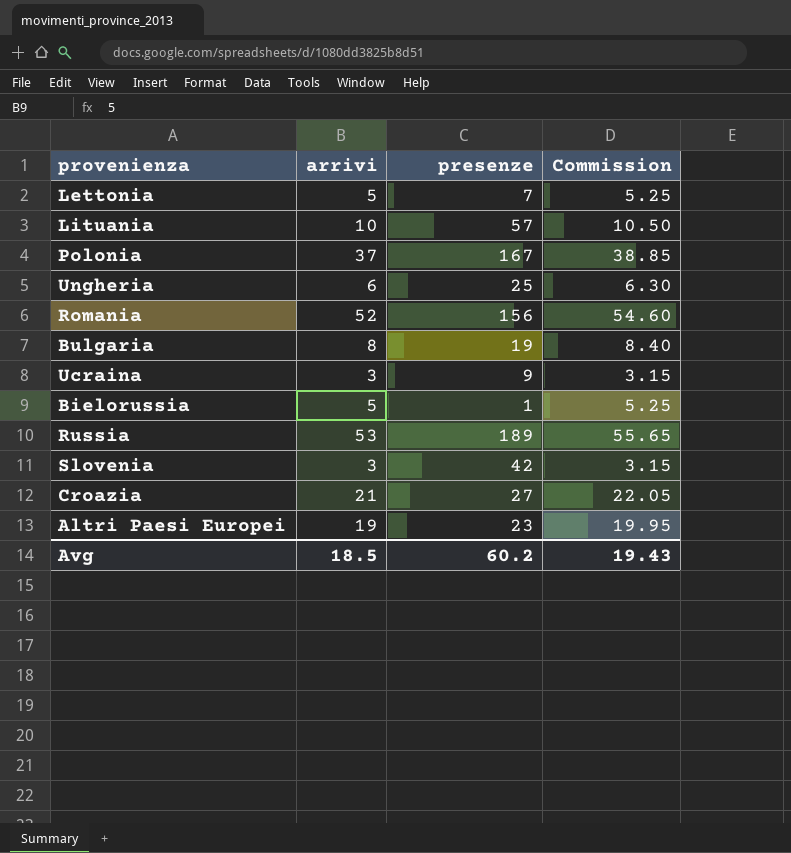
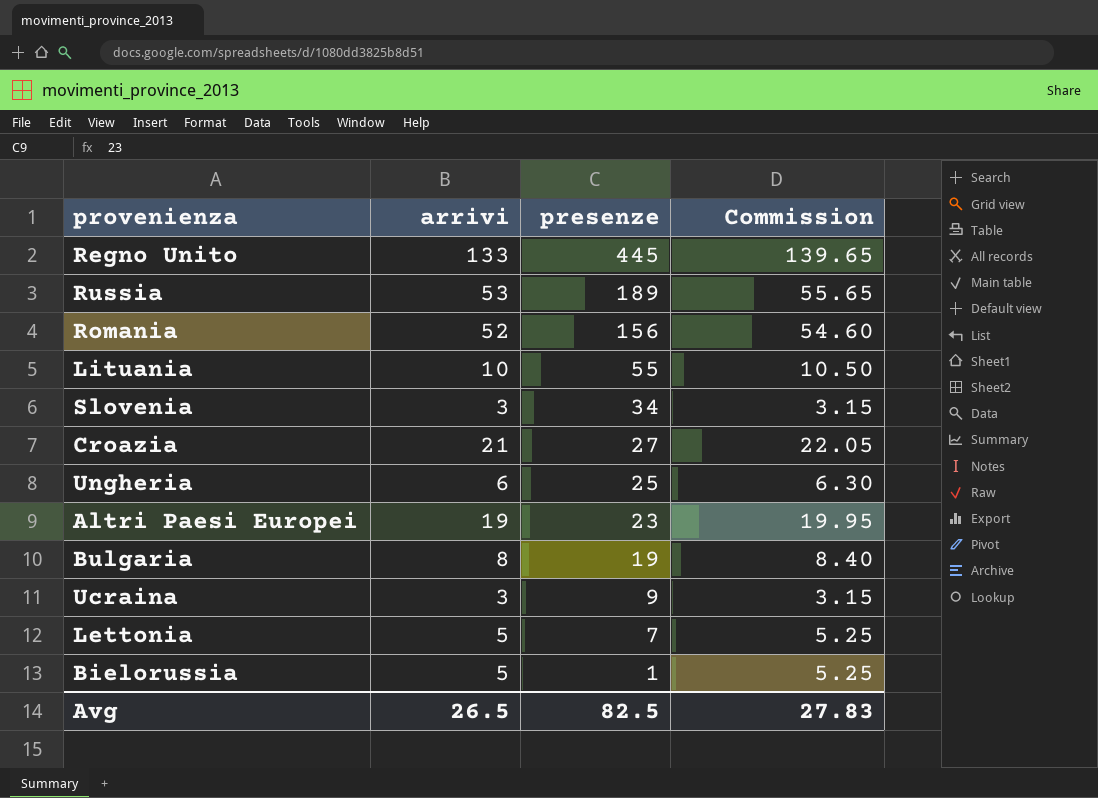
row order: none -> presenze descending
row Polonia: 37 | 167 | 38.85 -> none
row Regno Unito: none -> 133 | 445 | 139.65
Lituania | presenze: 57 -> 55
Slovenia | presenze: 42 -> 34
Avg | arrivi: 18.5 -> 26.5
Avg | presenze: 60.2 -> 82.5
Avg | Commission: 19.43 -> 27.83

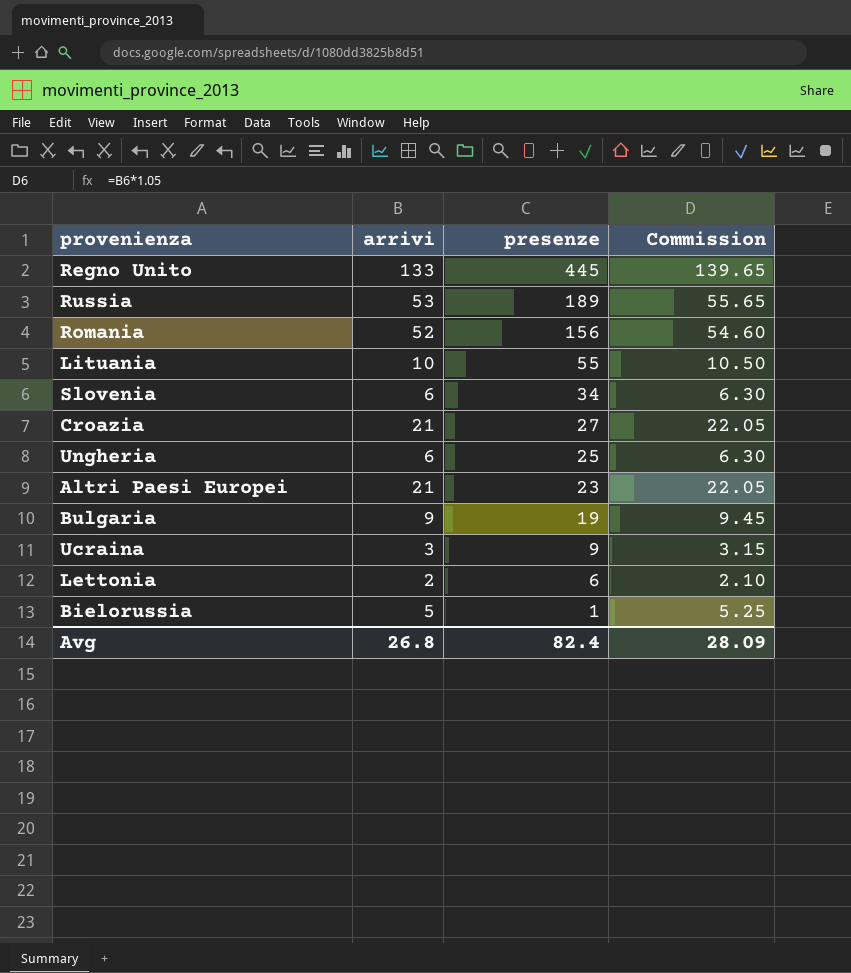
Slovenia | arrivi: 3 -> 6
Slovenia | Commission: 3.15 -> 6.30
Altri Paesi Europei | arrivi: 19 -> 21
Altri Paesi Europei | Commission: 19.95 -> 22.05
Bulgaria | arrivi: 8 -> 9
Bulgaria | Commission: 8.40 -> 9.45
Lettonia | arrivi: 5 -> 2
Lettonia | presenze: 7 -> 6
Lettonia | Commission: 5.25 -> 2.10
Avg | arrivi: 26.5 -> 26.8
Avg | presenze: 82.5 -> 82.4
Avg | Commission: 27.83 -> 28.09

